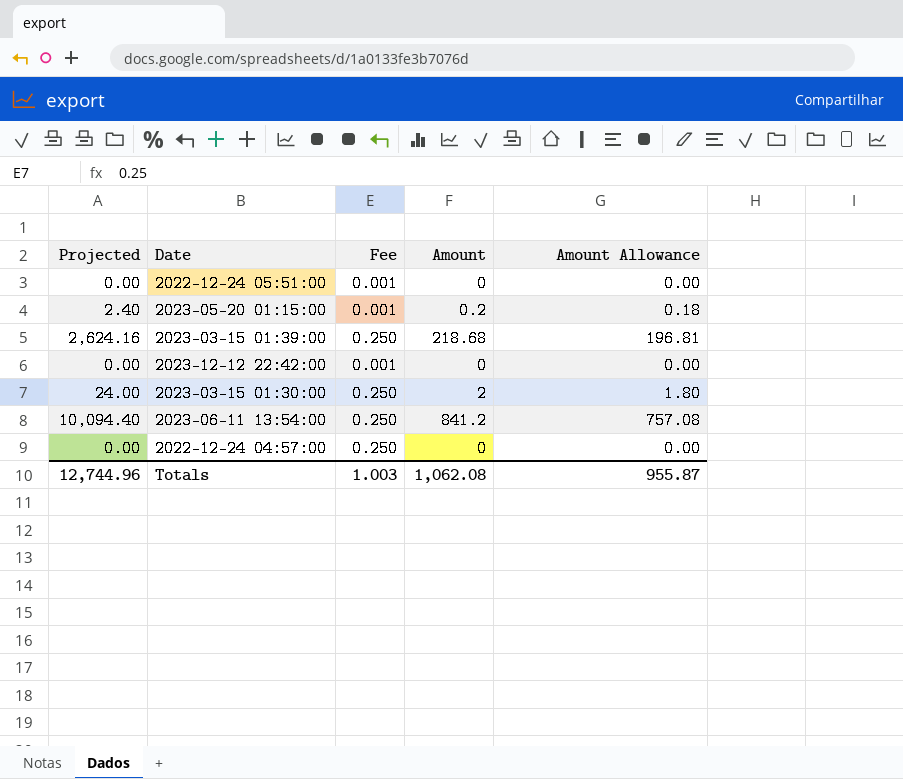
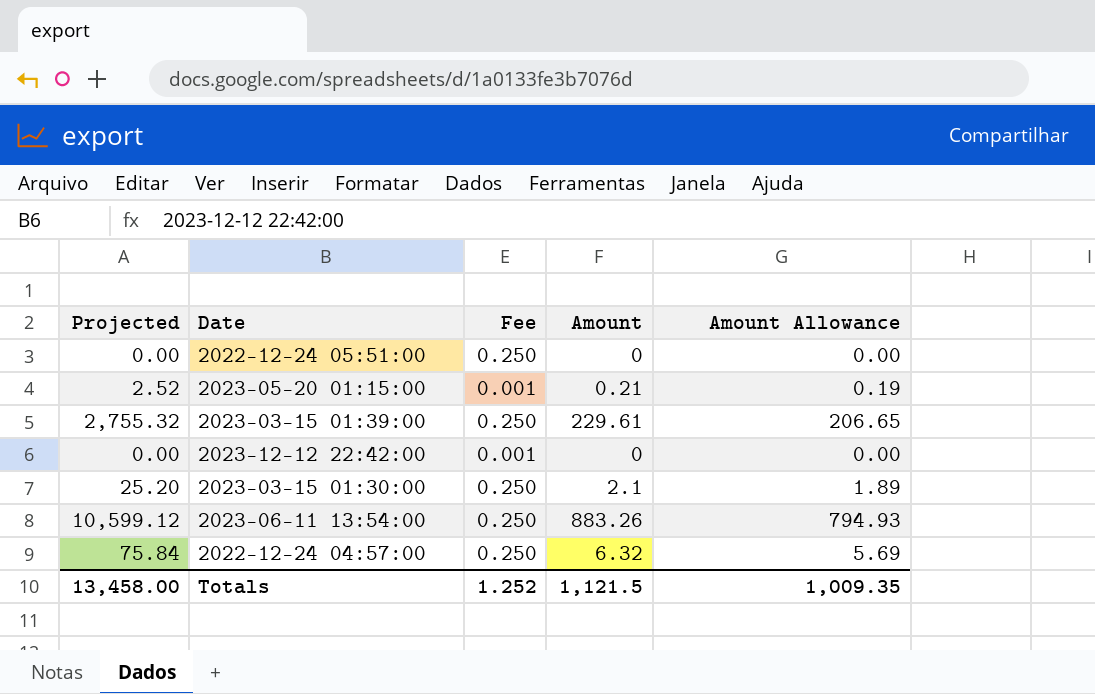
2022-12-24 05:51:00 | Fee: 0.001 -> 0.250
2023-05-20 01:15:00 | Projected: 2.40 -> 2.52
2023-05-20 01:15:00 | Amount: 0.2 -> 0.21
2023-05-20 01:15:00 | Amount Allowance: 0.18 -> 0.19
2023-03-15 01:39:00 | Projected: 2,624.16 -> 2,755.32
2023-03-15 01:39:00 | Amount: 218.68 -> 229.61
2023-03-15 01:39:00 | Amount Allowance: 196.81 -> 206.65
2023-03-15 01:30:00 | Projected: 24.00 -> 25.20
2023-03-15 01:30:00 | Amount: 2 -> 2.1
2023-03-15 01:30:00 | Amount Allowance: 1.80 -> 1.89
2023-06-11 13:54:00 | Projected: 10,094.40 -> 10,599.12
2023-06-11 13:54:00 | Amount: 841.2 -> 883.26
2023-06-11 13:54:00 | Amount Allowance: 757.08 -> 794.93
2022-12-24 04:57:00 | Projected: 0.00 -> 75.84
2022-12-24 04:57:00 | Amount: 0 -> 6.32
2022-12-24 04:57:00 | Amount Allowance: 0.00 -> 5.69
Totals | Projected: 12,744.96 -> 13,458.00
Totals | Fee: 1.003 -> 1.252
Totals | Amount: 1,062.08 -> 1,121.5
Totals | Amount Allowance: 955.87 -> 1,009.35

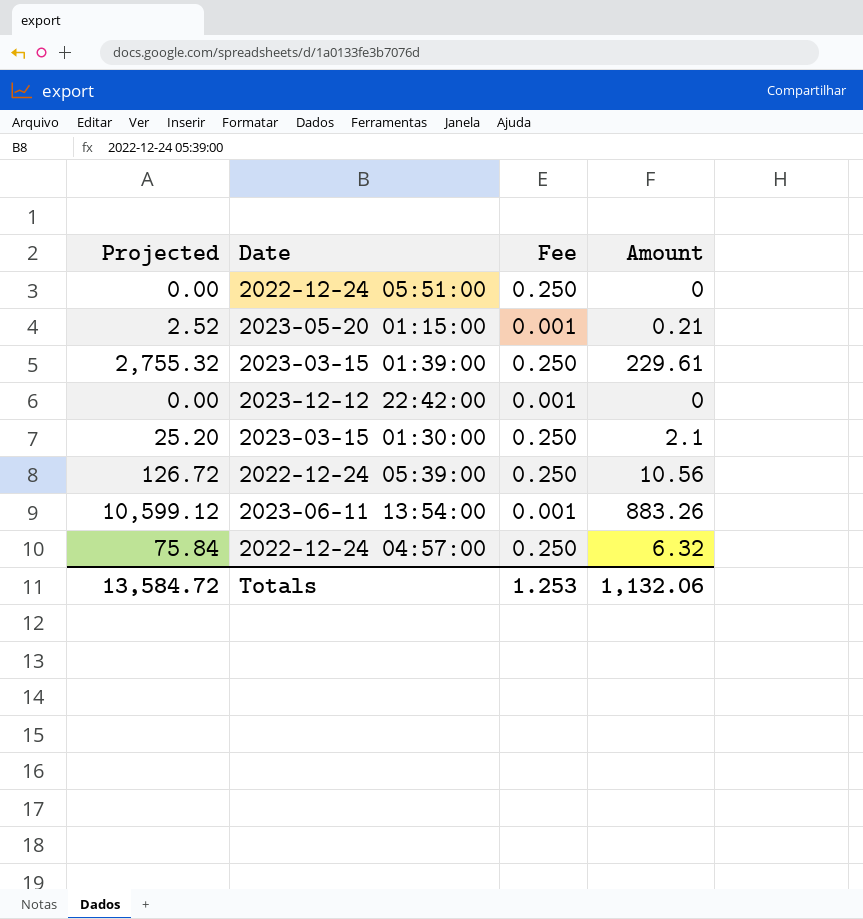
column Amount Allowance | formula: [Amount] * 0.9 -> none
row 2022-12-24 05:39:00: none -> 126.72 | 0.250 | 10.56
2023-06-11 13:54:00 | Fee: 0.250 -> 0.001
Totals | Projected: 13,458.00 -> 13,584.72
Totals | Fee: 1.252 -> 1.253
Totals | Amount: 1,121.5 -> 1,132.06

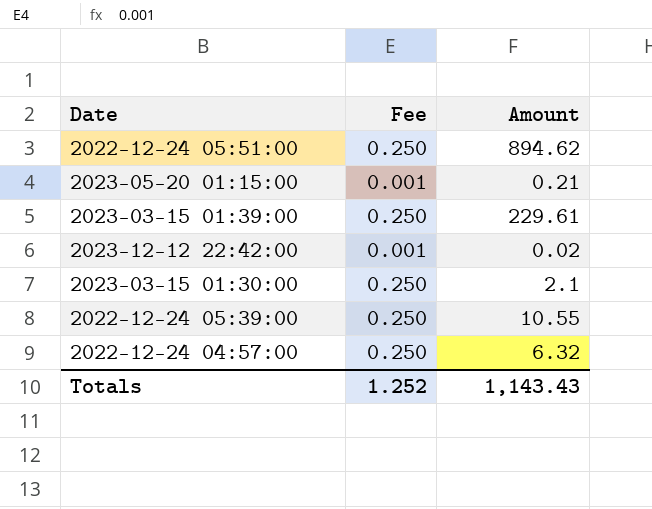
column Projected | formula: [Amount] * 12 -> none
row 2023-06-11 13:54:00: 10,599.12 | 0.001 | 883.26 -> none
2022-12-24 05:51:00 | Amount: 0 -> 894.62
2023-12-12 22:42:00 | Amount: 0 -> 0.02
2022-12-24 05:39:00 | Amount: 10.56 -> 10.55
Totals | Fee: 1.253 -> 1.252
Totals | Amount: 1,132.06 -> 1,143.43

